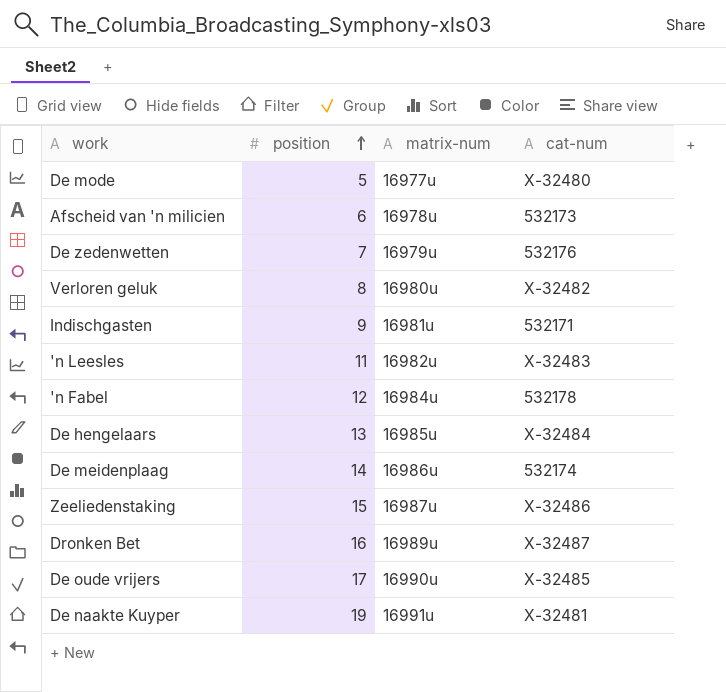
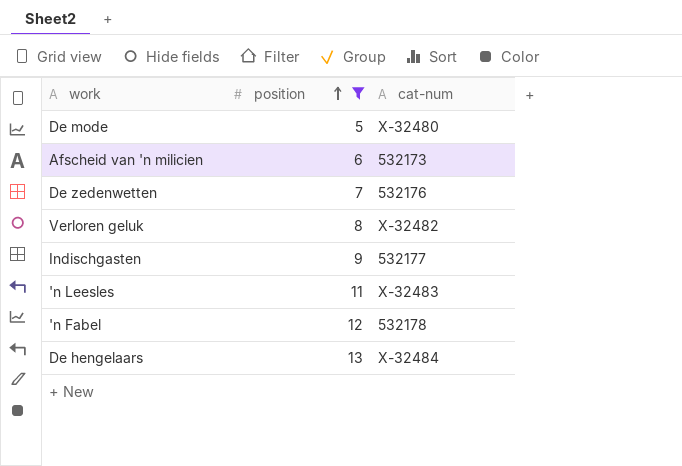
filter: none -> position <= 13
column matrix-num | position: 3 -> none
Indischgasten | cat-num: 532171 -> 532177

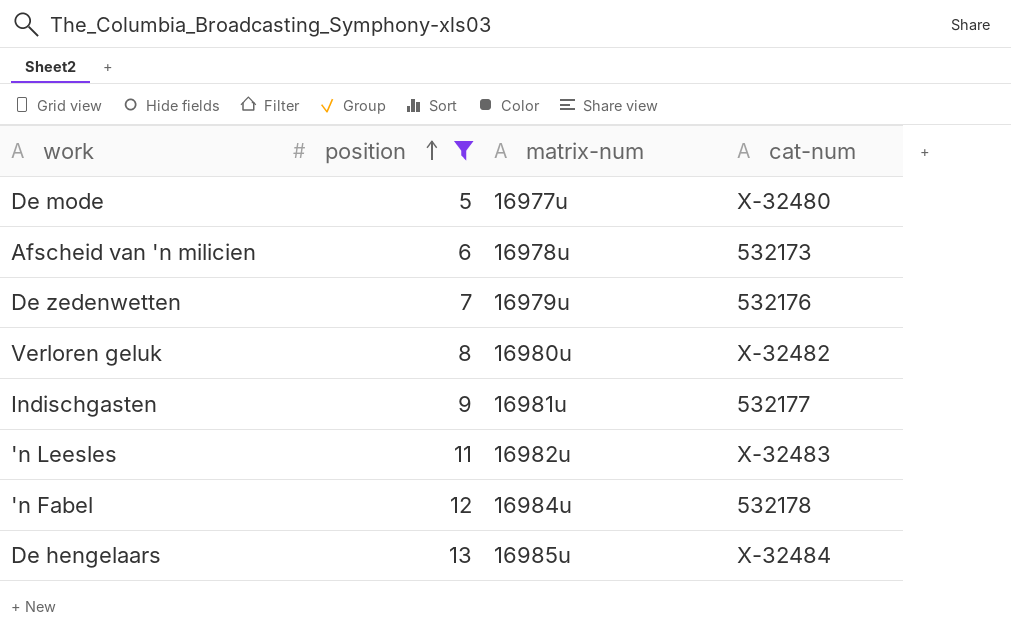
column matrix-num | position: none -> 3

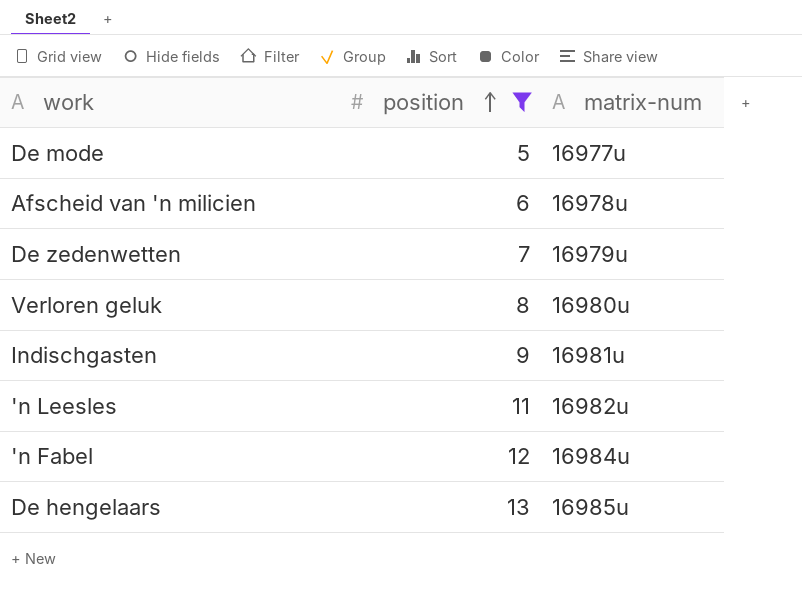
column cat-num | position: 4 -> none

